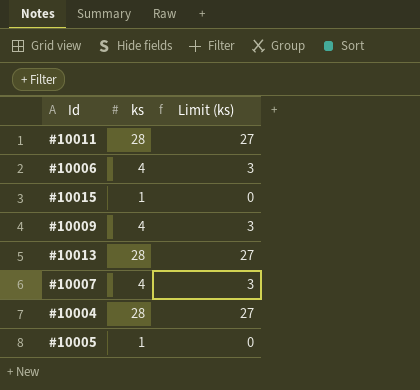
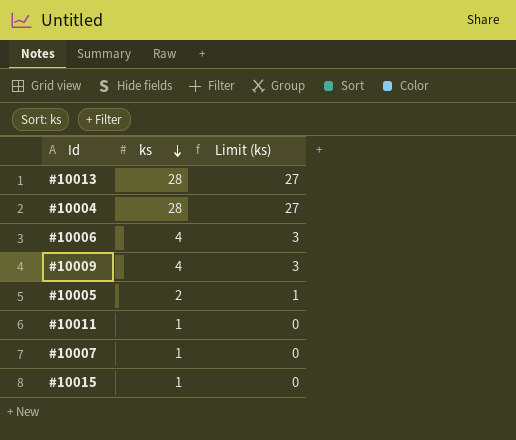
row order: none -> ks descending
#10005 | ks: 1 -> 2
#10005 | Limit (ks): 0 -> 1
#10011 | ks: 28 -> 1
#10011 | Limit (ks): 27 -> 0
#10007 | ks: 4 -> 1
#10007 | Limit (ks): 3 -> 0

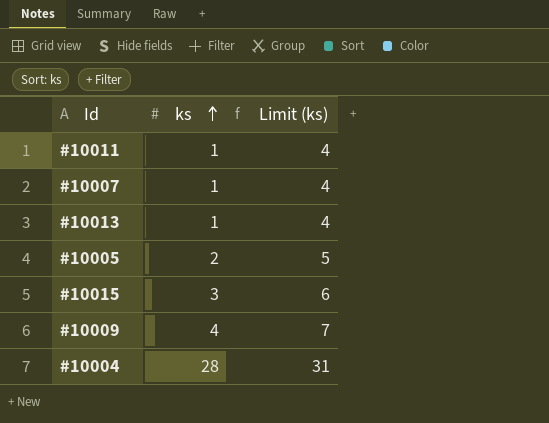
row order: ks descending -> ks ascending
column Limit (ks) | formula: [ks] - 1 -> [ks] + 3
row #10006: 4 | 3 -> none
#10013 | ks: 28 -> 1
#10015 | ks: 1 -> 3

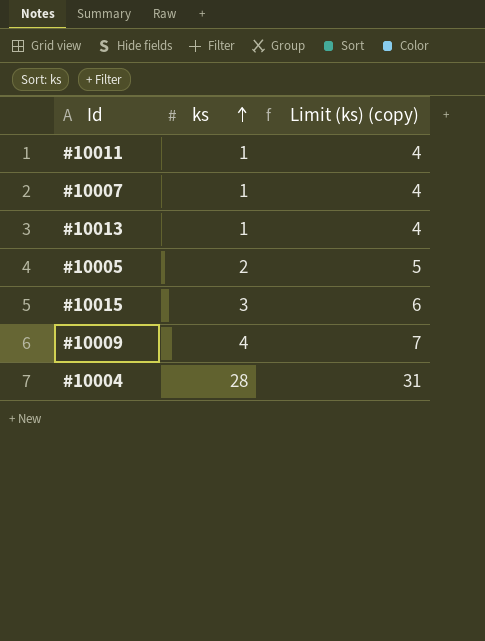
column name: Limit (ks) -> Limit (ks) (copy)

